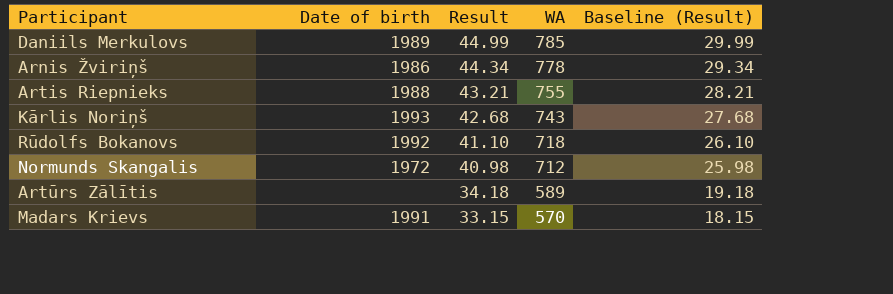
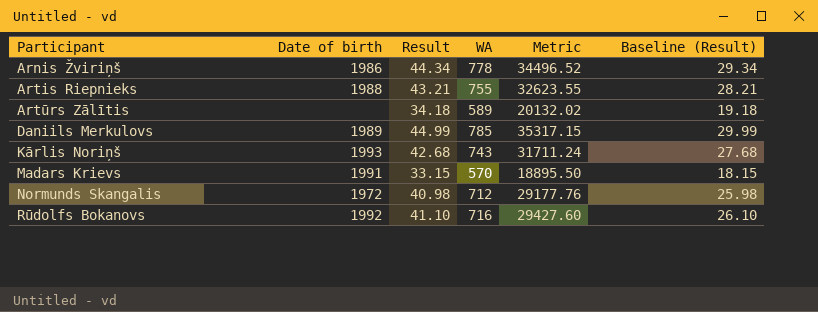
row order: Result descending -> Participant ascending
column Metric | formula: none -> [Result] * [WA]
Rūdolfs Bokanovs | WA: 718 -> 716

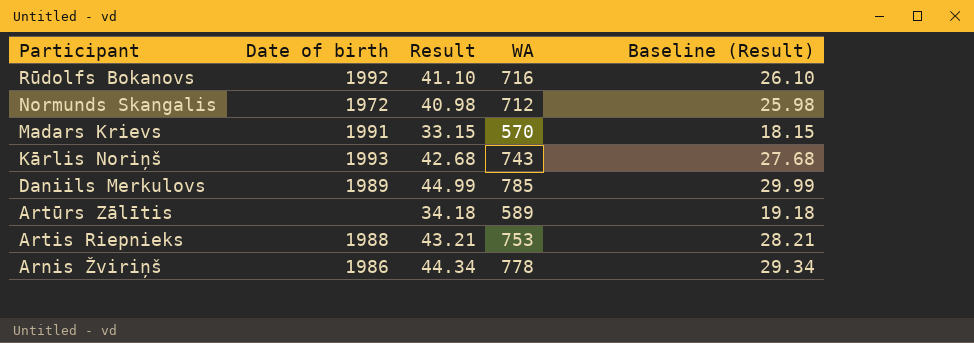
row order: Participant ascending -> Participant descending
column Metric | formula: [Result] * [WA] -> none
Artis Riepnieks | WA: 755 -> 753

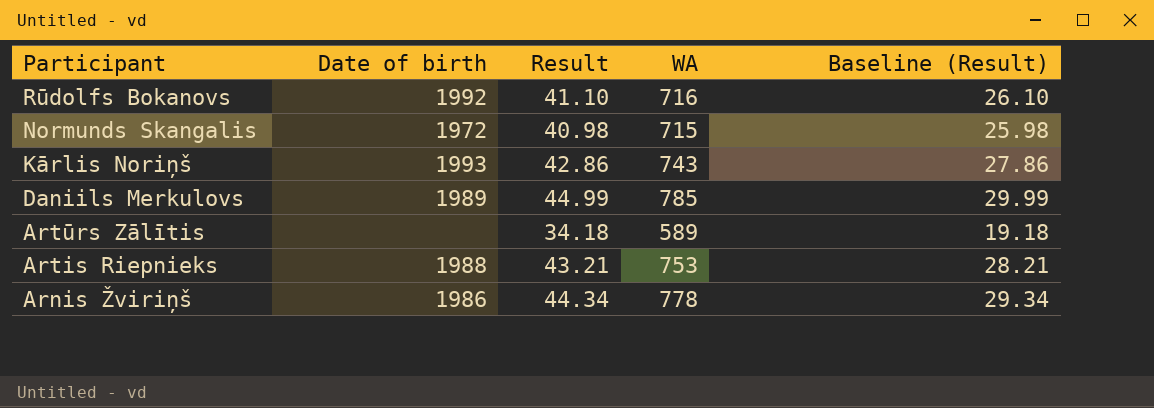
row Madars Krievs: 1991 | 33.15 | 570 | 18.15 -> none
Normunds Skangalis | WA: 712 -> 715
Kārlis Noriņš | Result: 42.68 -> 42.86
Kārlis Noriņš | Baseline (Result): 27.68 -> 27.86

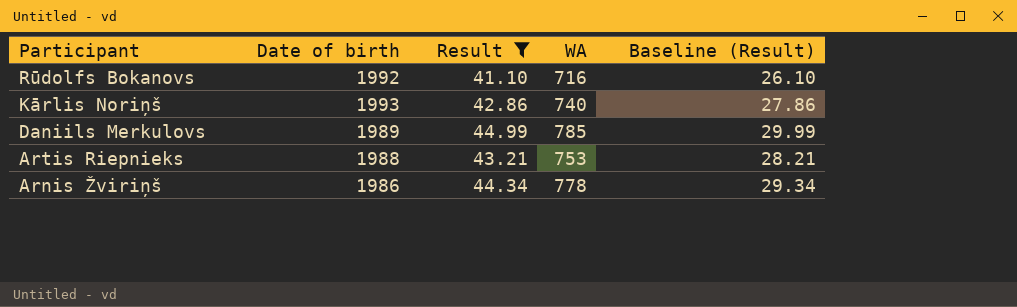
filter: none -> Result >= 41.10
Kārlis Noriņš | WA: 743 -> 740

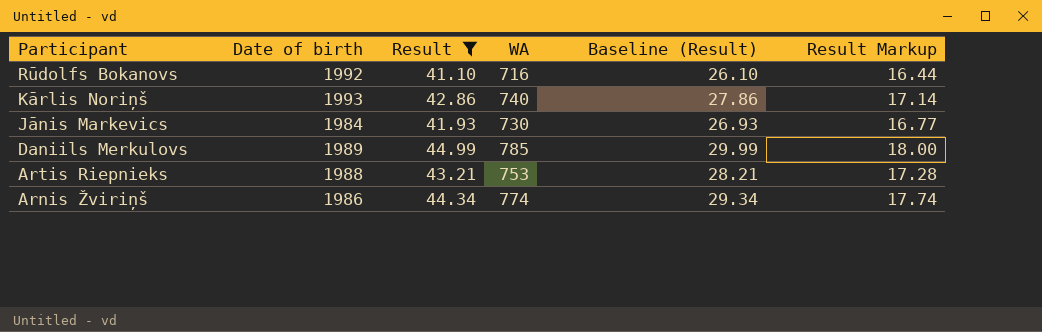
column Result Markup | formula: none -> [Result] * 0.4
row Jānis Markevics: none -> 1984 | 41.93 | 730 | 26.93 | 16.77
Arnis Žviriņš | WA: 778 -> 774

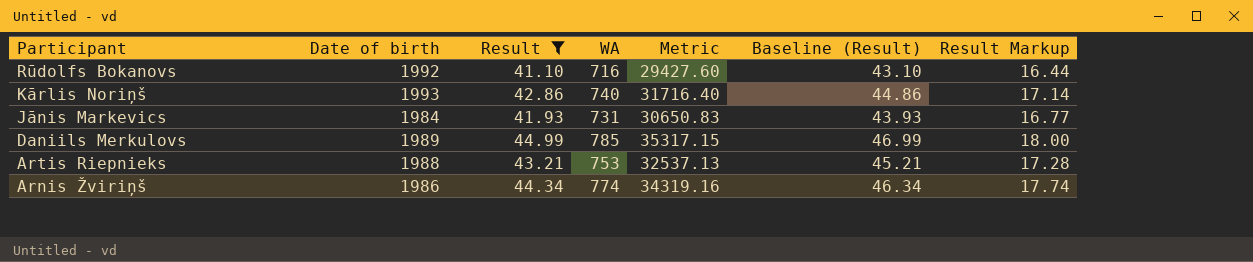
column Metric | formula: none -> [Result] * [WA]
column Baseline (Result) | formula: [Result] - 15 -> [Result] + 2
Jānis Markevics | WA: 730 -> 731

